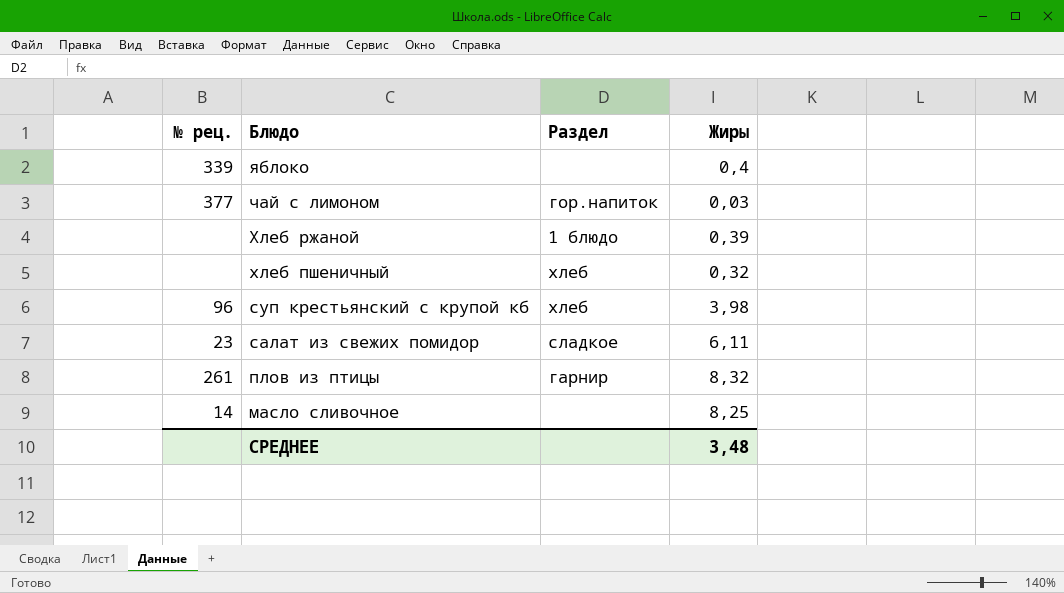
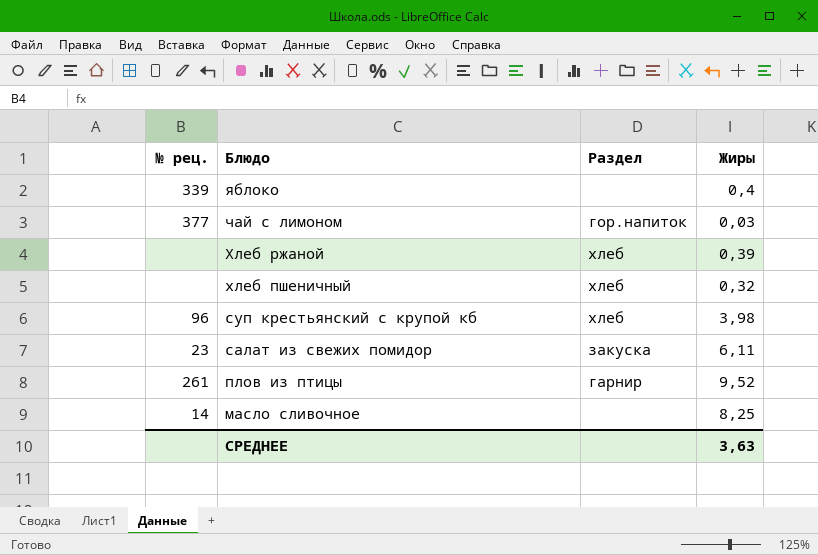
Хлеб ржаной | Раздел: 1 блюдо -> хлеб
салат из свежих помидор | Раздел: сладкое -> закуска
плов из птицы | Жиры: 8,32 -> 9,52
СРЕДНЕЕ | Жиры: 3,48 -> 3,63

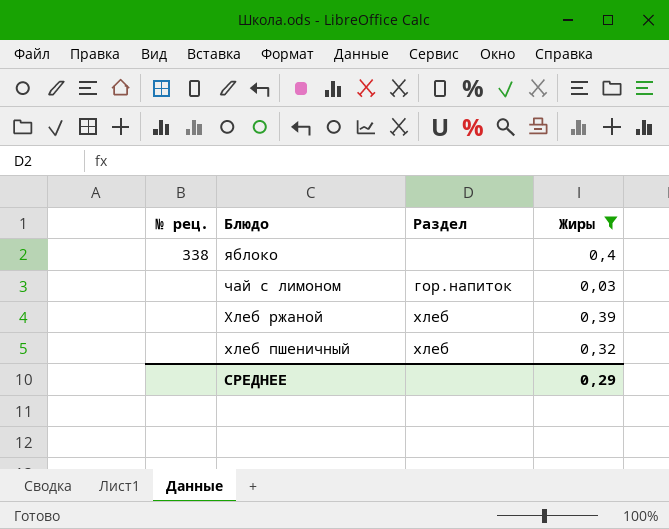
filter: none -> Жиры <= 0,4
яблоко | № рец.: 339 -> 338
чай с лимоном | № рец.: 377 -> none
СРЕДНЕЕ | Жиры: 3,63 -> 0,29

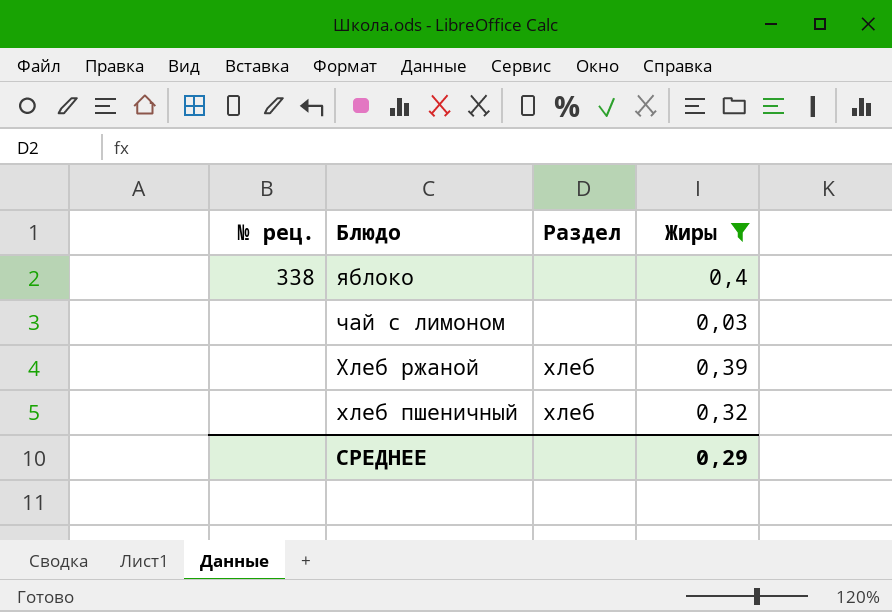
чай с лимоном | Раздел: гор.напиток -> none

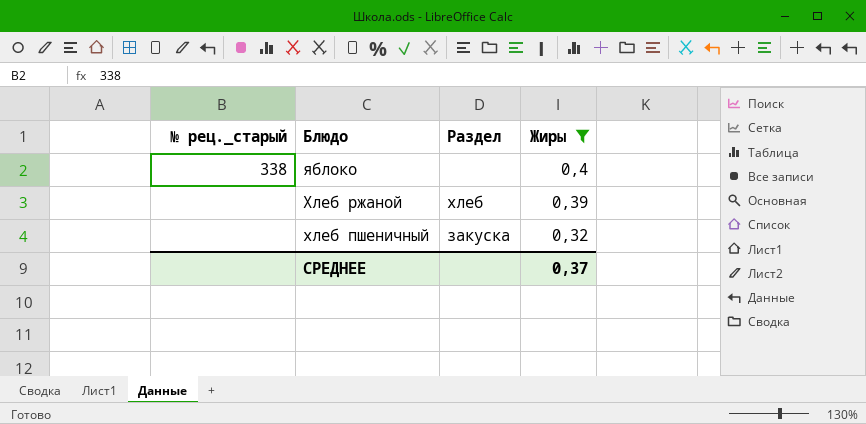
column name: № рец. -> № рец._старый
row чай с лимоном: none | none | 0,03 -> none
хлеб пшеничный | Раздел: хлеб -> закуска
СРЕДНЕЕ | Жиры: 0,29 -> 0,37

